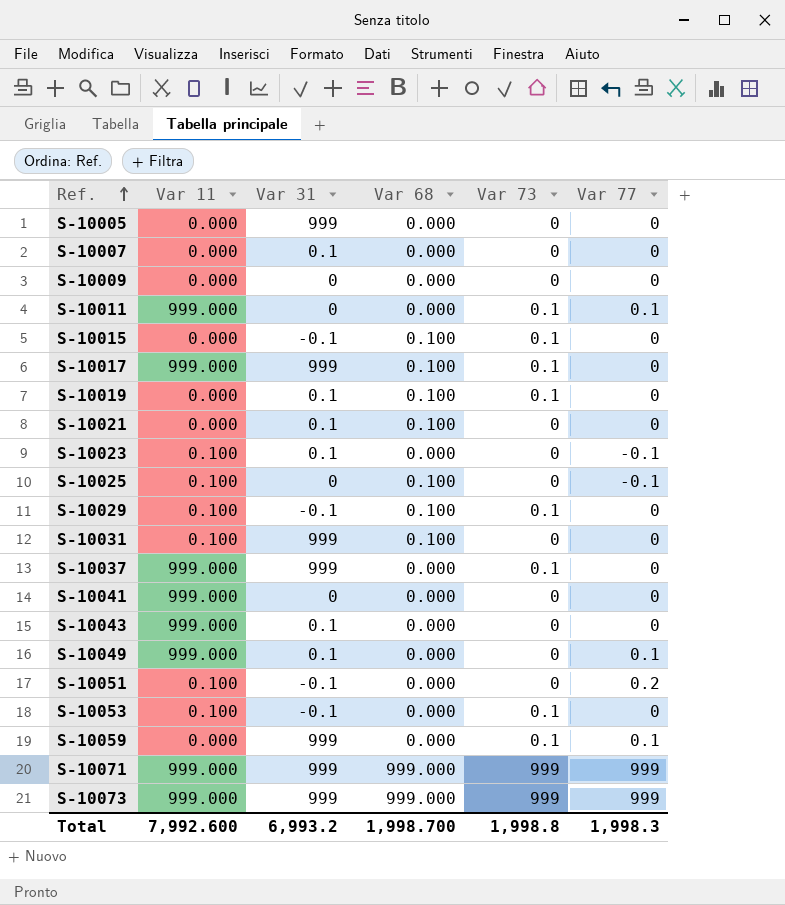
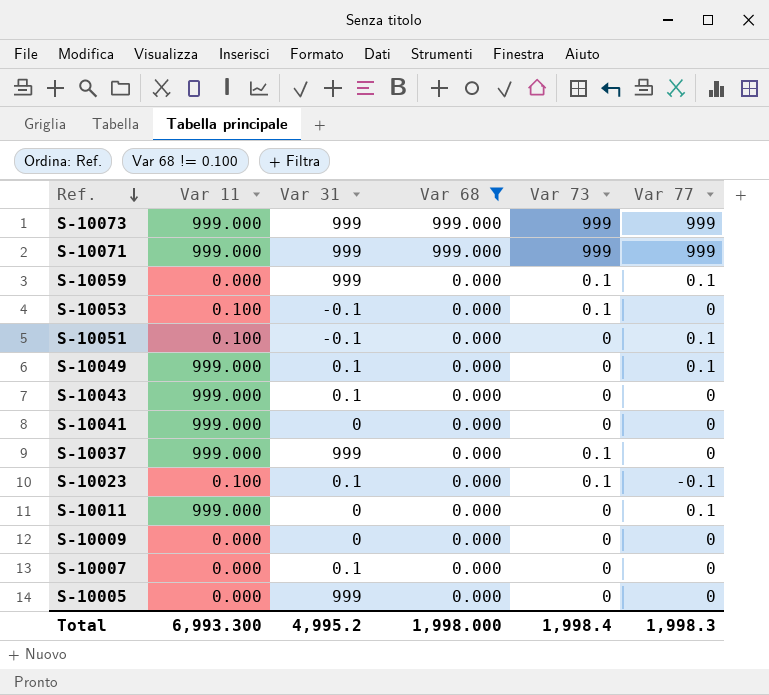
filter: none -> Var 68 != 0.100
row order: Ref. ascending -> Ref. descending
S-10051 | Var 77: 0.2 -> 0.1
S-10023 | Var 73: 0 -> 0.1
S-10011 | Var 73: 0.1 -> 0
Total | Var 11: 7,992.600 -> 6,993.300
Total | Var 31: 6,993.2 -> 4,995.2
Total | Var 68: 1,998.700 -> 1,998.000
Total | Var 73: 1,998.8 -> 1,998.4

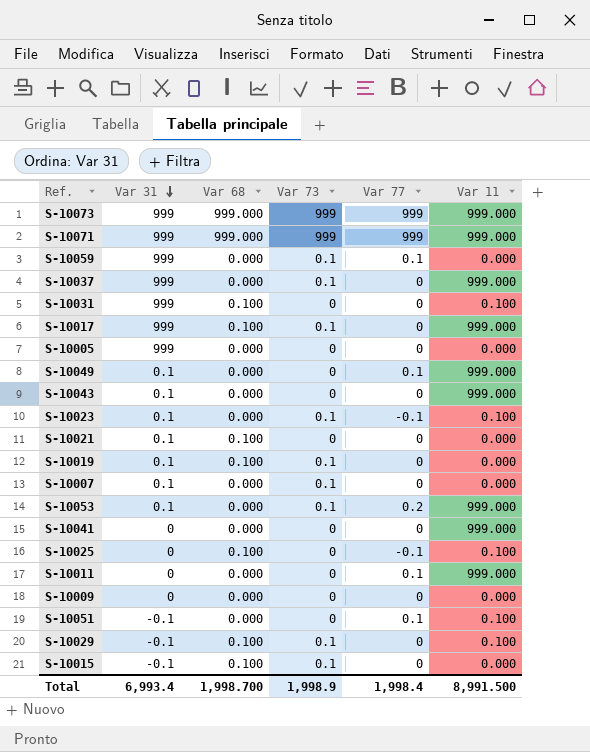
filter: Var 68 != 0.100 -> none
row order: Ref. descending -> Var 31 descending
column Var 11 | position: 2 -> 6
S-10007 | Var 73: 0 -> 0.1
S-10053 | Var 31: -0.1 -> 0.1
S-10053 | Var 77: 0 -> 0.2
S-10053 | Var 11: 0.100 -> 999.000
Total | Var 31: 4,995.2 -> 6,993.4
Total | Var 68: 1,998.000 -> 1,998.700
Total | Var 73: 1,998.4 -> 1,998.9
Total | Var 77: 1,998.3 -> 1,998.4
Total | Var 11: 6,993.300 -> 8,991.500

